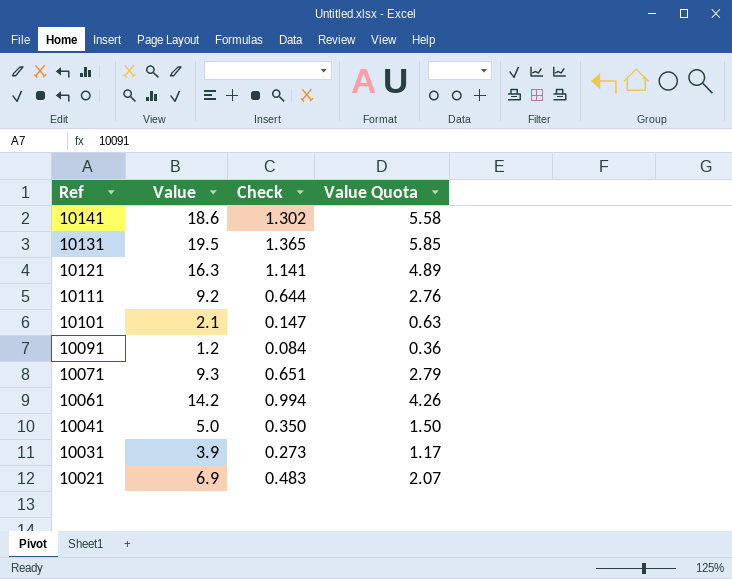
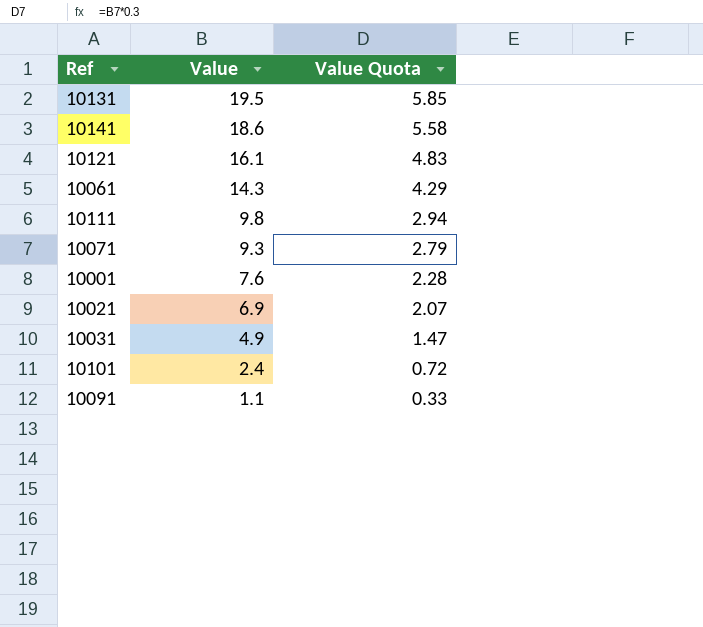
row order: Ref descending -> Value descending
column Check | formula: [Value] * 0.07 -> none
row 10041: 5.0 | 0.350 | 1.50 -> none
10121 | Value: 16.3 -> 16.1
10121 | Value Quota: 4.89 -> 4.83
10061 | Value: 14.2 -> 14.3
10061 | Value Quota: 4.26 -> 4.29
10111 | Value: 9.2 -> 9.8
10111 | Value Quota: 2.76 -> 2.94
row 10001: none -> 7.6 | 2.28
10031 | Value: 3.9 -> 4.9
10031 | Value Quota: 1.17 -> 1.47
10101 | Value: 2.1 -> 2.4
10101 | Value Quota: 0.63 -> 0.72
10091 | Value: 1.2 -> 1.1
10091 | Value Quota: 0.36 -> 0.33

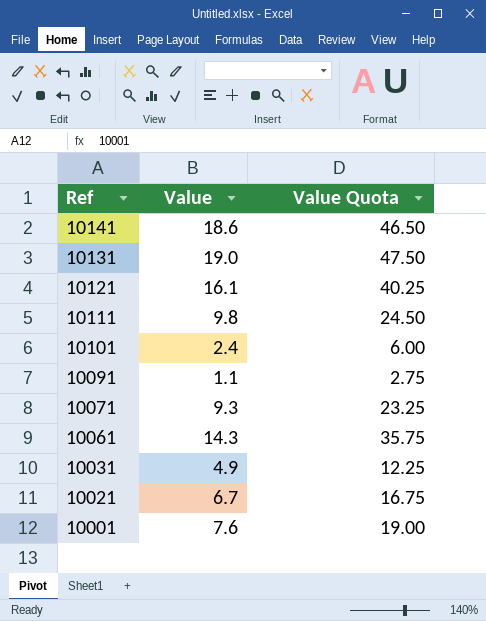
row order: Value descending -> Ref descending
column Value Quota | formula: [Value] * 0.3 -> [Value] * 2.5
10131 | Value: 19.5 -> 19.0
10021 | Value: 6.9 -> 6.7

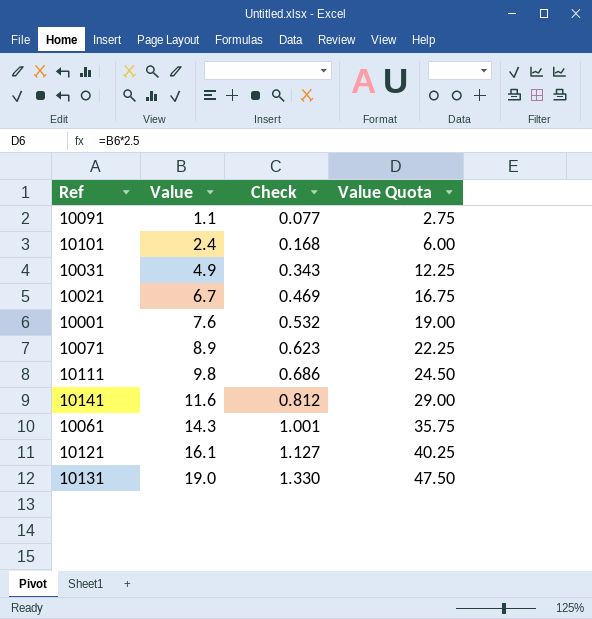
row order: Ref descending -> Value ascending
column Check | formula: none -> [Value] * 0.07
10071 | Value: 9.3 -> 8.9
10071 | Value Quota: 23.25 -> 22.25
10141 | Value: 18.6 -> 11.6
10141 | Value Quota: 46.50 -> 29.00

